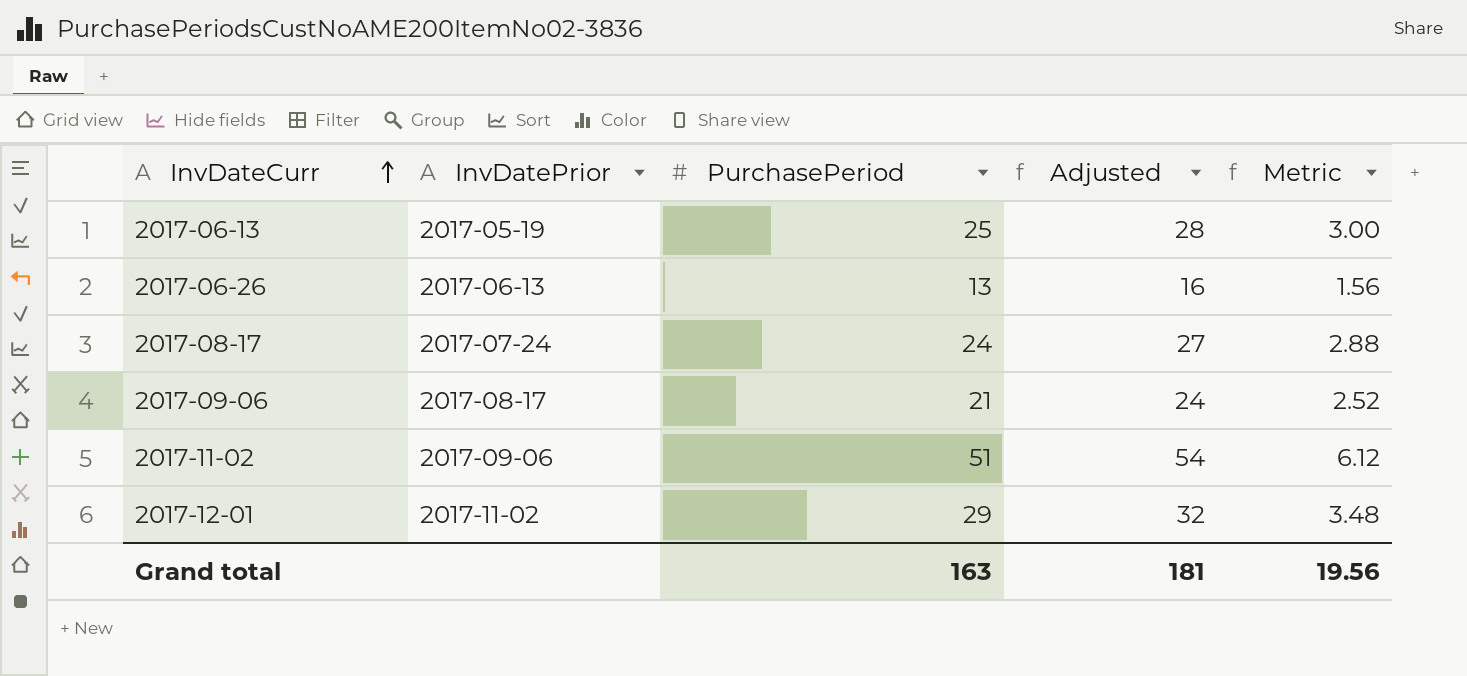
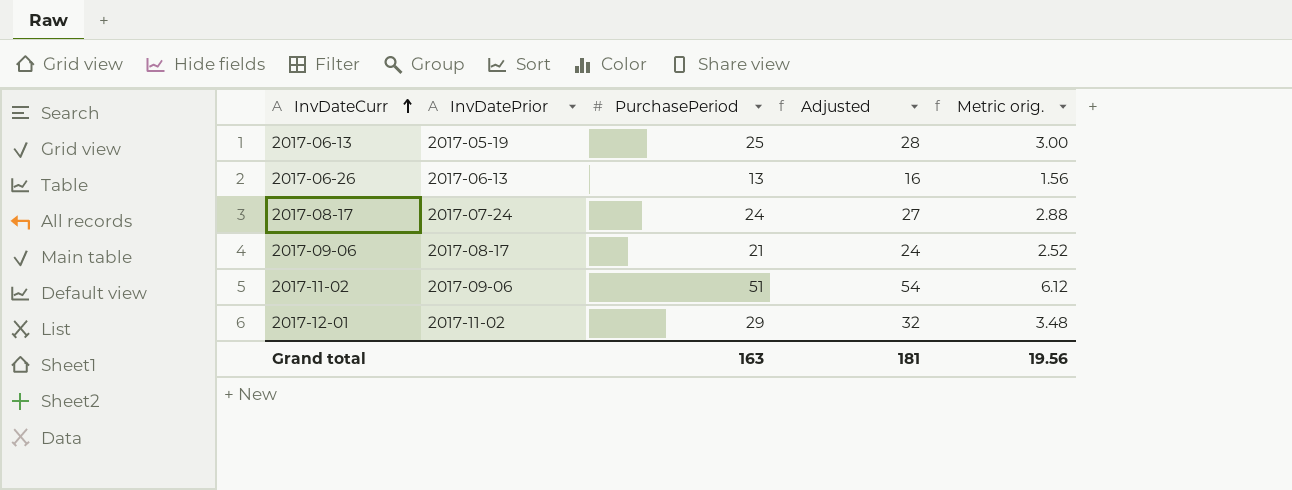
column name: Metric -> Metric orig.

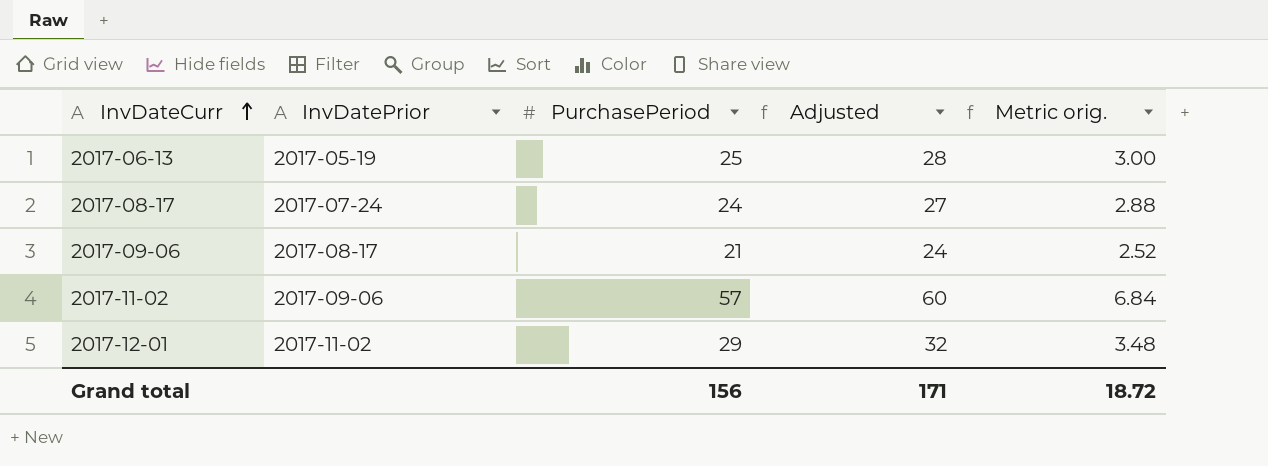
row 2017-06-26: 2017-06-13 | 13 | 16 | 1.56 -> none
2017-11-02 | PurchasePeriod: 51 -> 57
2017-11-02 | Adjusted: 54 -> 60
2017-11-02 | Metric orig.: 6.12 -> 6.84
Grand total | PurchasePeriod: 163 -> 156
Grand total | Adjusted: 181 -> 171
Grand total | Metric orig.: 19.56 -> 18.72

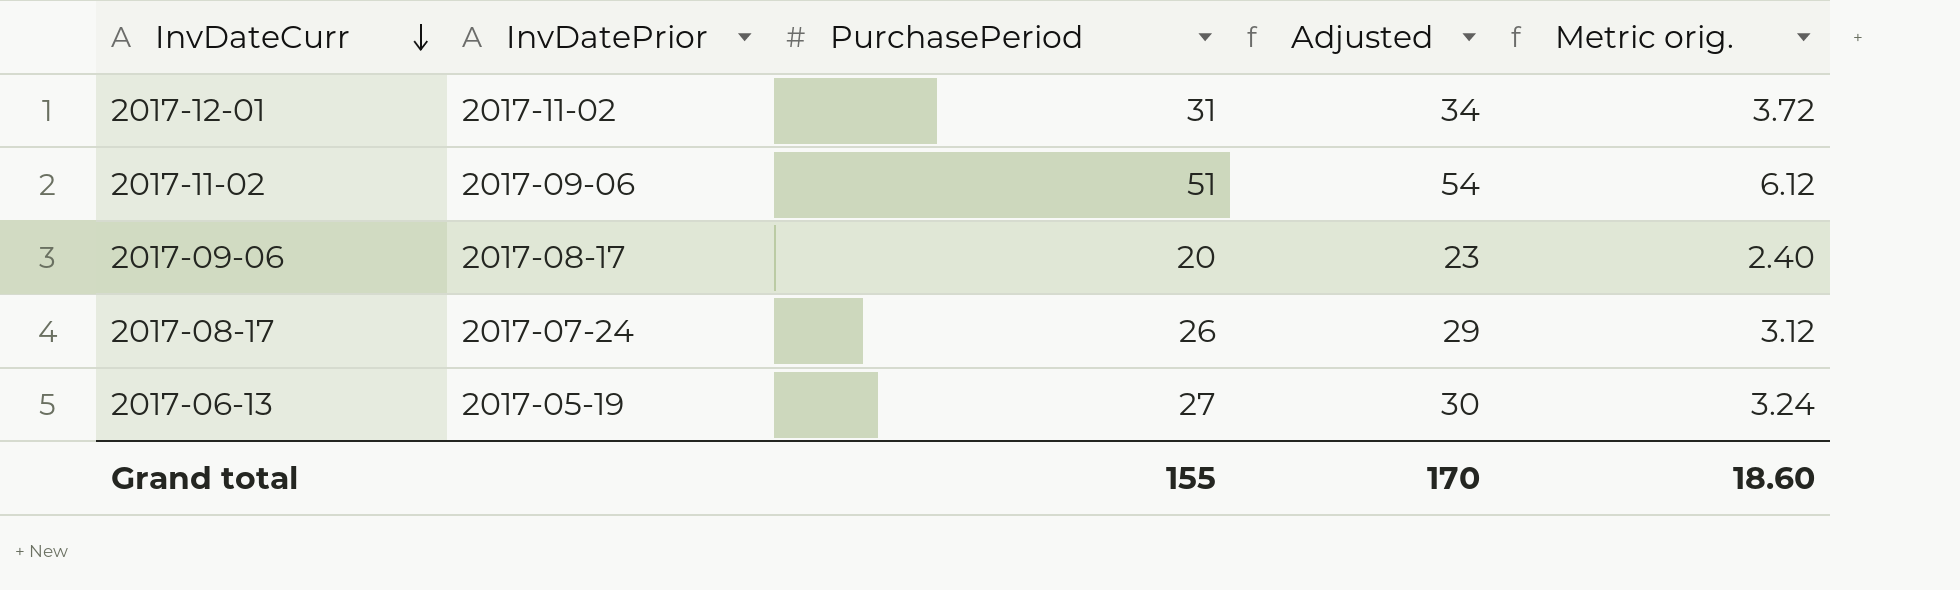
row order: InvDateCurr ascending -> InvDateCurr descending
2017-12-01 | PurchasePeriod: 29 -> 31
2017-12-01 | Adjusted: 32 -> 34
2017-12-01 | Metric orig.: 3.48 -> 3.72
2017-11-02 | PurchasePeriod: 57 -> 51
2017-11-02 | Adjusted: 60 -> 54
2017-11-02 | Metric orig.: 6.84 -> 6.12
2017-09-06 | PurchasePeriod: 21 -> 20
2017-09-06 | Adjusted: 24 -> 23
2017-09-06 | Metric orig.: 2.52 -> 2.40
2017-08-17 | PurchasePeriod: 24 -> 26
2017-08-17 | Adjusted: 27 -> 29
2017-08-17 | Metric orig.: 2.88 -> 3.12
2017-06-13 | PurchasePeriod: 25 -> 27
2017-06-13 | Adjusted: 28 -> 30
2017-06-13 | Metric orig.: 3.00 -> 3.24
Grand total | PurchasePeriod: 156 -> 155
Grand total | Adjusted: 171 -> 170
Grand total | Metric orig.: 18.72 -> 18.60

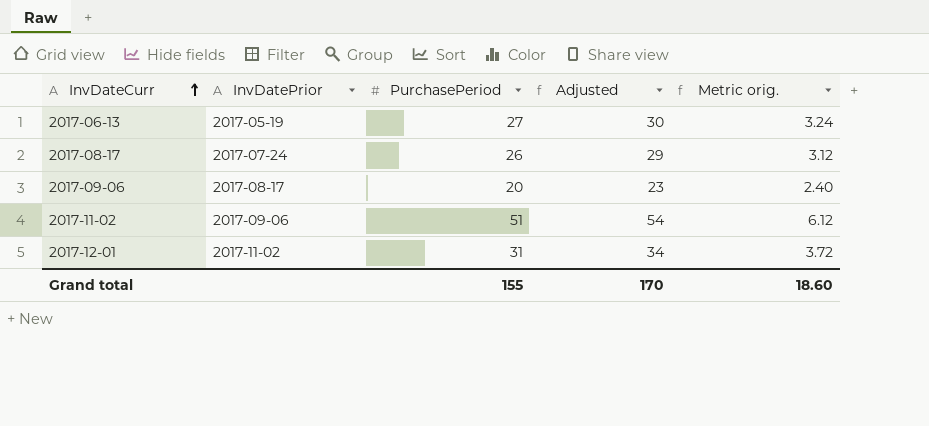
row order: InvDateCurr descending -> InvDateCurr ascending

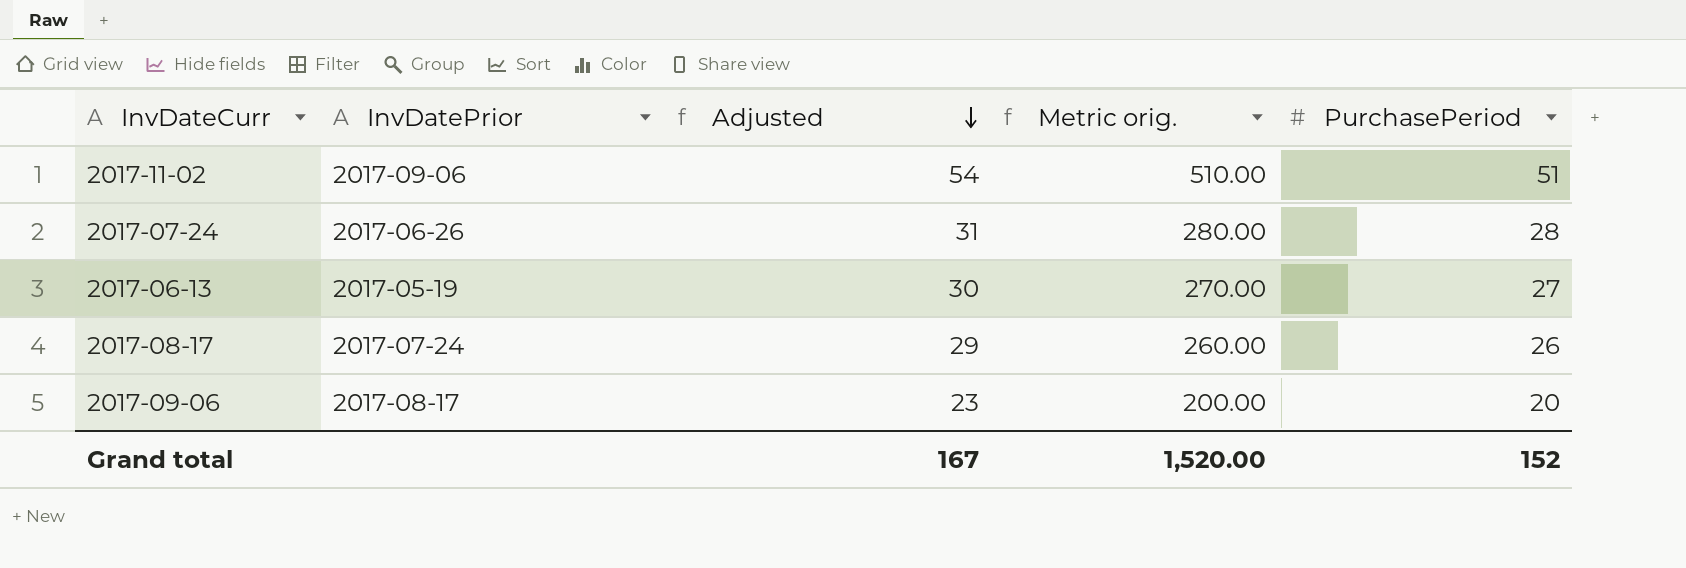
row order: InvDateCurr ascending -> Adjusted descending
column Metric orig. | formula: [PurchasePeriod] * 0.12 -> [PurchasePeriod] * 10
column PurchasePeriod | position: 3 -> 5
row 2017-12-01: 2017-11-02 | 31 | 34 | 3.72 -> none
row 2017-07-24: none -> 2017-06-26 | 31 | 280.00 | 28
Grand total | Adjusted: 170 -> 167
Grand total | Metric orig.: 18.60 -> 1,520.00
Grand total | PurchasePeriod: 155 -> 152

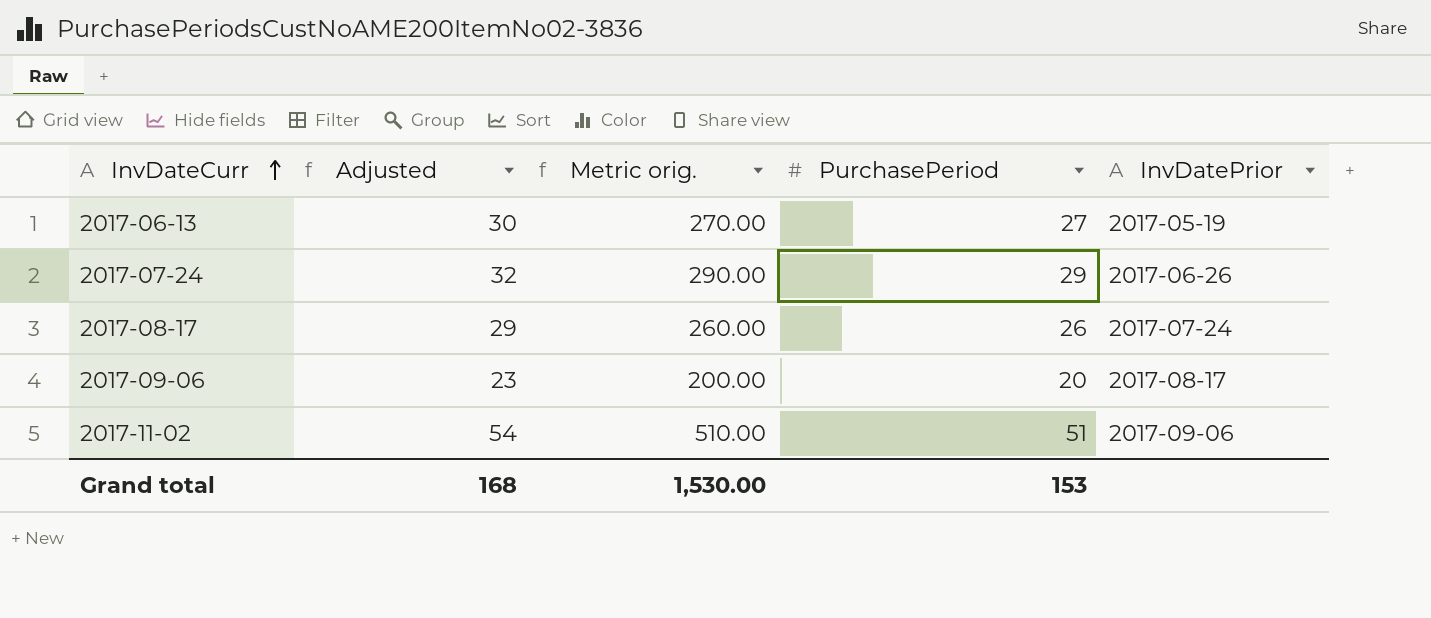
row order: Adjusted descending -> InvDateCurr ascending
column InvDatePrior | position: 2 -> 5
2017-07-24 | Adjusted: 31 -> 32
2017-07-24 | Metric orig.: 280.00 -> 290.00
2017-07-24 | PurchasePeriod: 28 -> 29
Grand total | Adjusted: 167 -> 168
Grand total | Metric orig.: 1,520.00 -> 1,530.00
Grand total | PurchasePeriod: 152 -> 153

